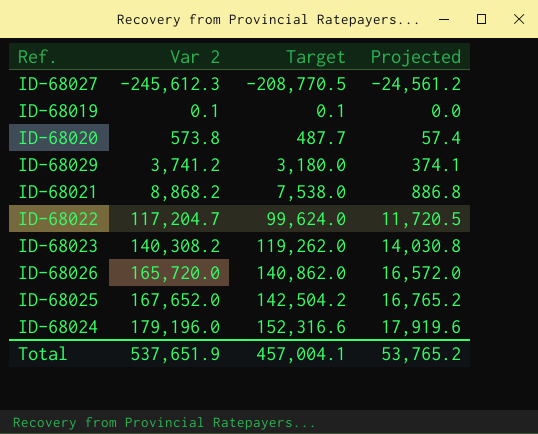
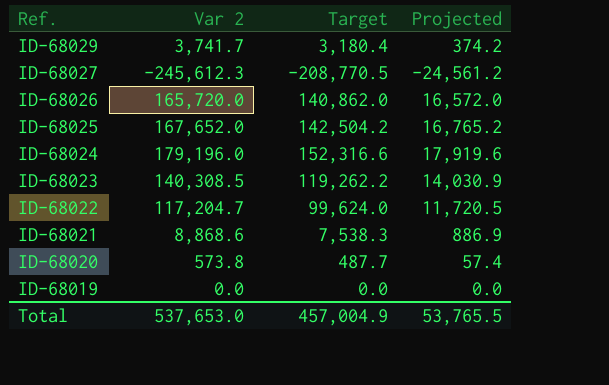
row order: Var 2 ascending -> Ref. descending
ID-68029 | Var 2: 3,741.2 -> 3,741.7
ID-68029 | Target: 3,180.0 -> 3,180.4
ID-68029 | Projected: 374.1 -> 374.2
ID-68023 | Var 2: 140,308.2 -> 140,308.5
ID-68023 | Target: 119,262.0 -> 119,262.2
ID-68023 | Projected: 14,030.8 -> 14,030.9
ID-68021 | Var 2: 8,868.2 -> 8,868.6
ID-68021 | Target: 7,538.0 -> 7,538.3
ID-68021 | Projected: 886.8 -> 886.9
ID-68019 | Var 2: 0.1 -> 0.0
ID-68019 | Target: 0.1 -> 0.0
Total | Var 2: 537,651.9 -> 537,653.0
Total | Target: 457,004.1 -> 457,004.9
Total | Projected: 53,765.2 -> 53,765.5

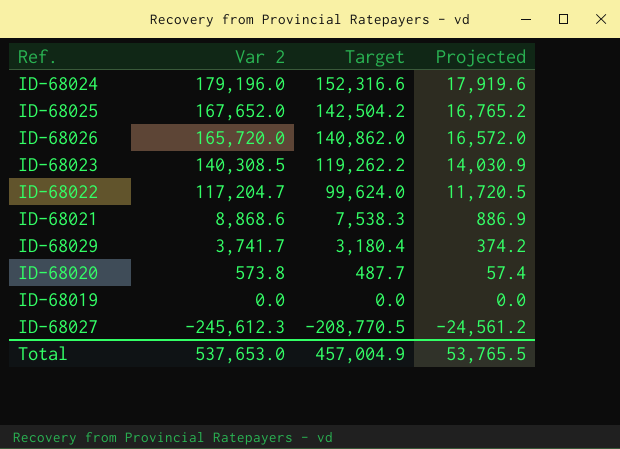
row order: Ref. descending -> Var 2 descending

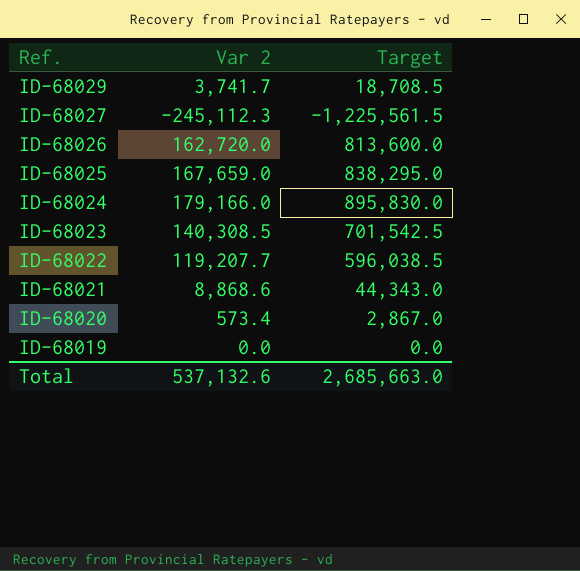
row order: Var 2 descending -> Ref. descending
column Projected | formula: [Var 2] * 0.1 -> none
column Target | formula: [Var 2] * 0.85 -> [Var 2] * 5
ID-68027 | Var 2: -245,612.3 -> -245,112.3
ID-68026 | Var 2: 165,720.0 -> 162,720.0
ID-68025 | Var 2: 167,652.0 -> 167,659.0
ID-68024 | Var 2: 179,196.0 -> 179,166.0
ID-68022 | Var 2: 117,204.7 -> 119,207.7
ID-68020 | Var 2: 573.8 -> 573.4
Total | Var 2: 537,653.0 -> 537,132.6
Total | Target: 457,004.9 -> 2,685,663.0

